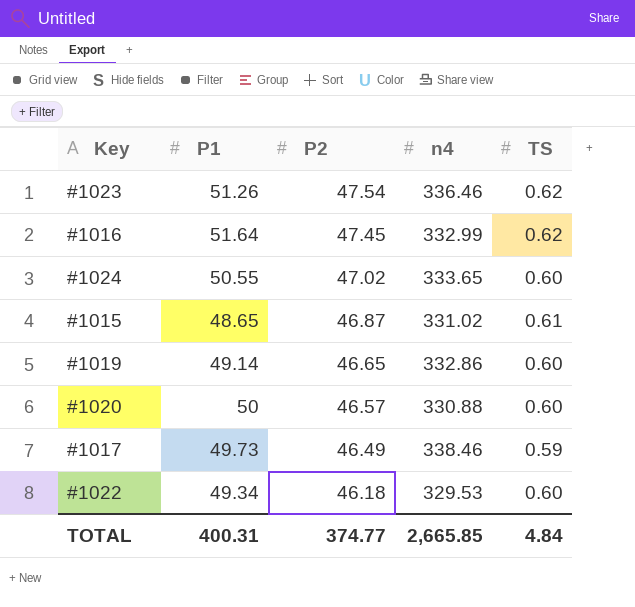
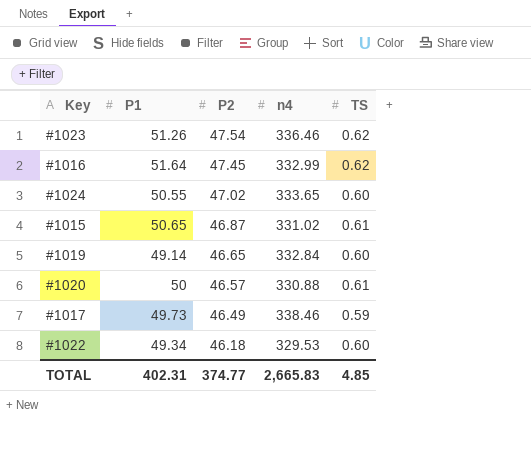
#1015 | P1: 48.65 -> 50.65
#1019 | n4: 332.86 -> 332.84
#1020 | TS: 0.60 -> 0.61
TOTAL | P1: 400.31 -> 402.31
TOTAL | n4: 2,665.85 -> 2,665.83
TOTAL | TS: 4.84 -> 4.85

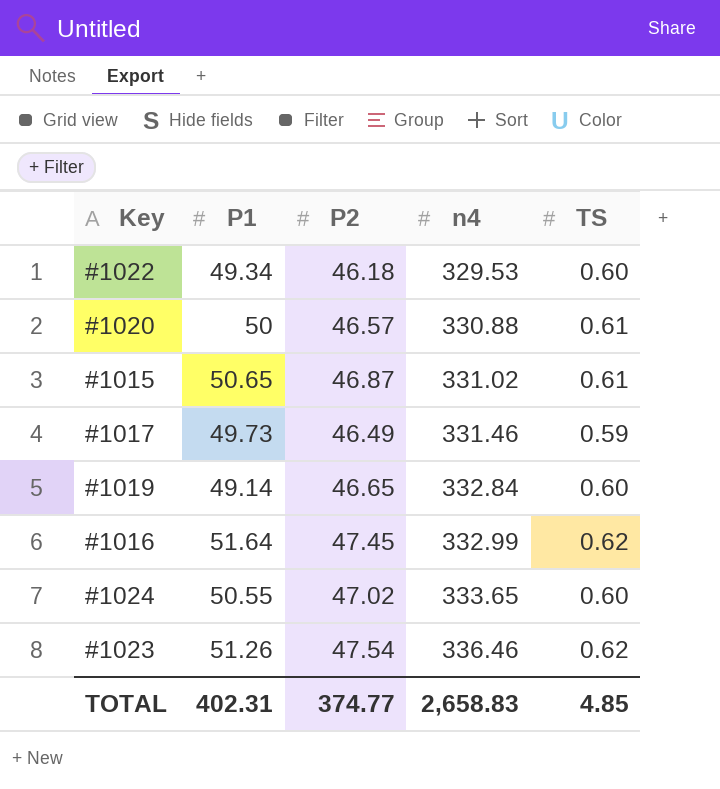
row order: P2 descending -> n4 ascending
#1017 | n4: 338.46 -> 331.46
TOTAL | n4: 2,665.83 -> 2,658.83

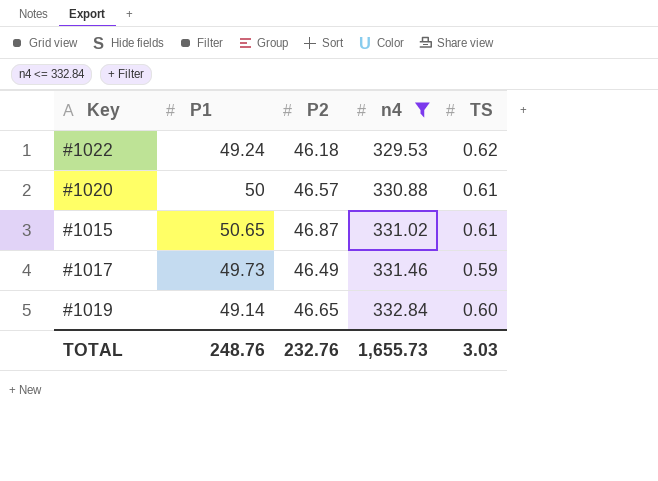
filter: none -> n4 <= 332.84
#1022 | P1: 49.34 -> 49.24
#1022 | TS: 0.60 -> 0.62
TOTAL | P1: 402.31 -> 248.76
TOTAL | P2: 374.77 -> 232.76
TOTAL | n4: 2,658.83 -> 1,655.73
TOTAL | TS: 4.85 -> 3.03

